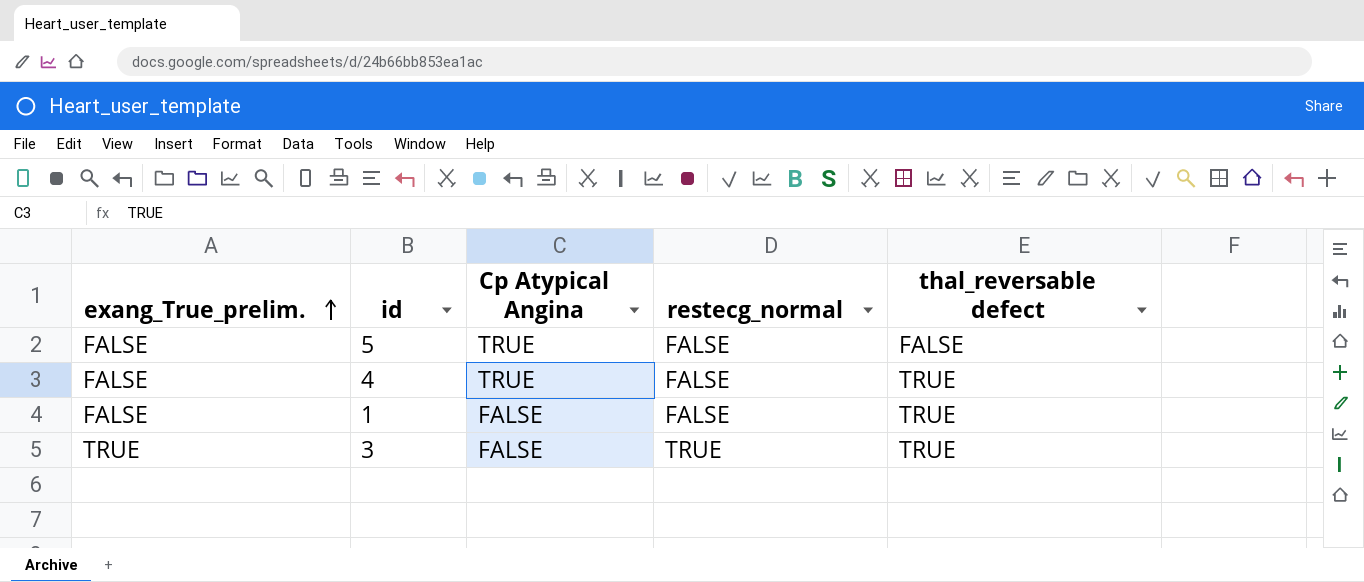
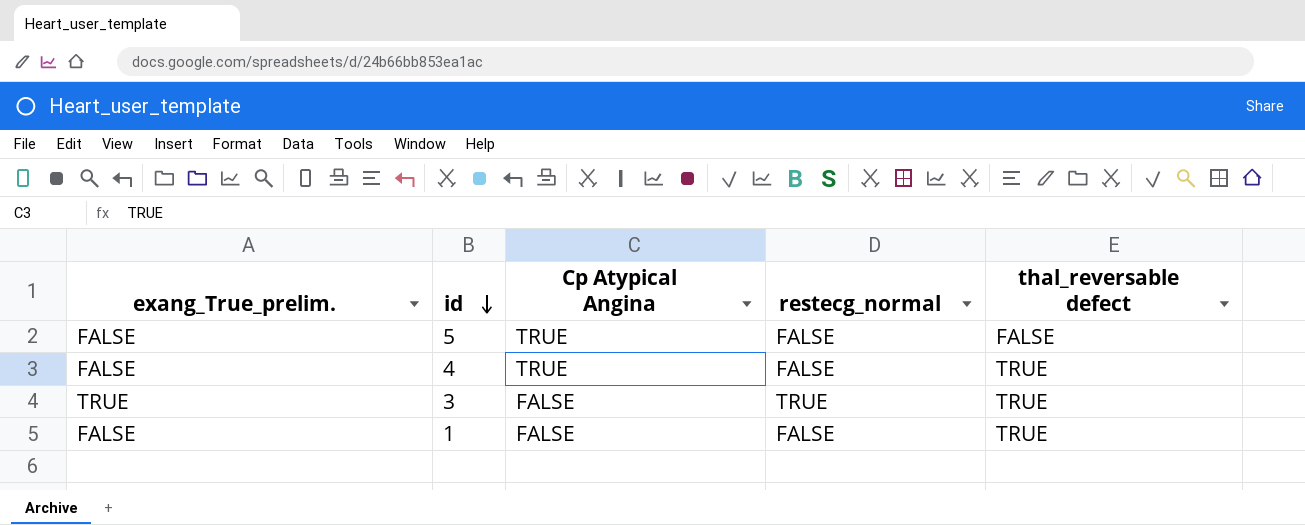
row order: exang_True_prelim. ascending -> id descending

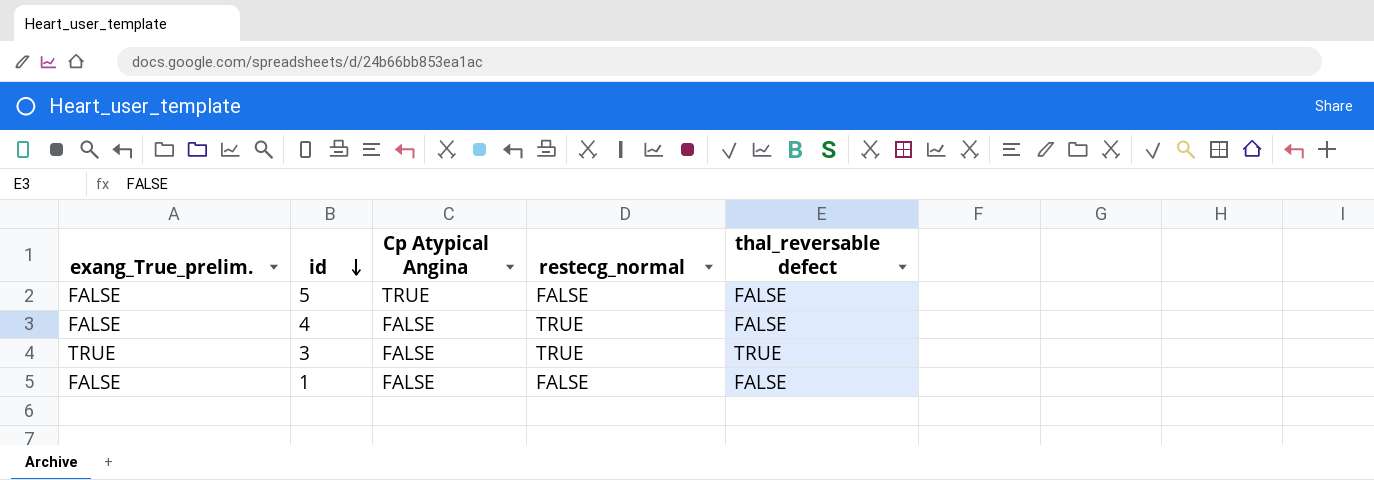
4 | Cp Atypical Angina: TRUE -> FALSE
4 | restecg_normal: FALSE -> TRUE
4 | thal_reversable defect: TRUE -> FALSE
1 | thal_reversable defect: TRUE -> FALSE

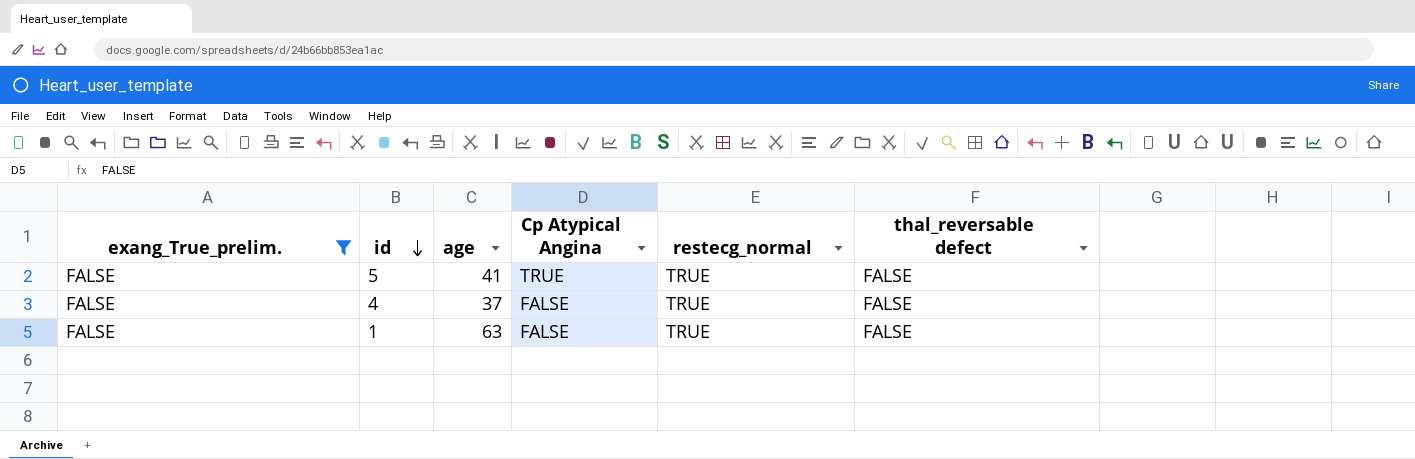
filter: none -> exang_True_prelim. = FALSE
column age | position: none -> 3
5 | restecg_normal: FALSE -> TRUE
1 | restecg_normal: FALSE -> TRUE

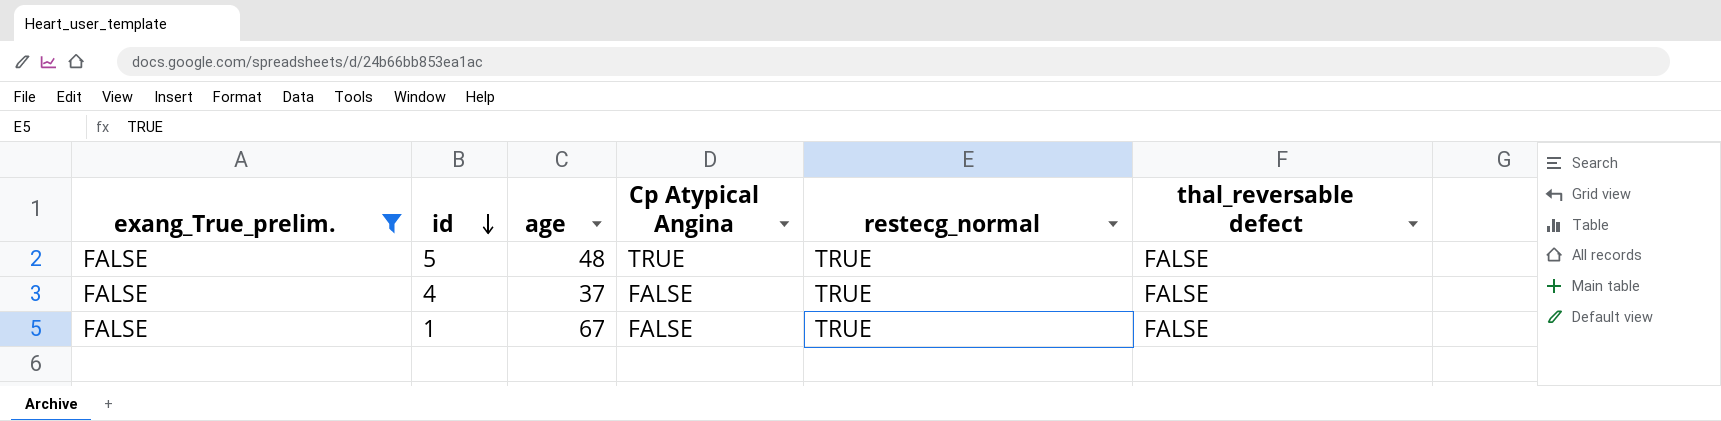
5 | age: 41 -> 48
1 | age: 63 -> 67

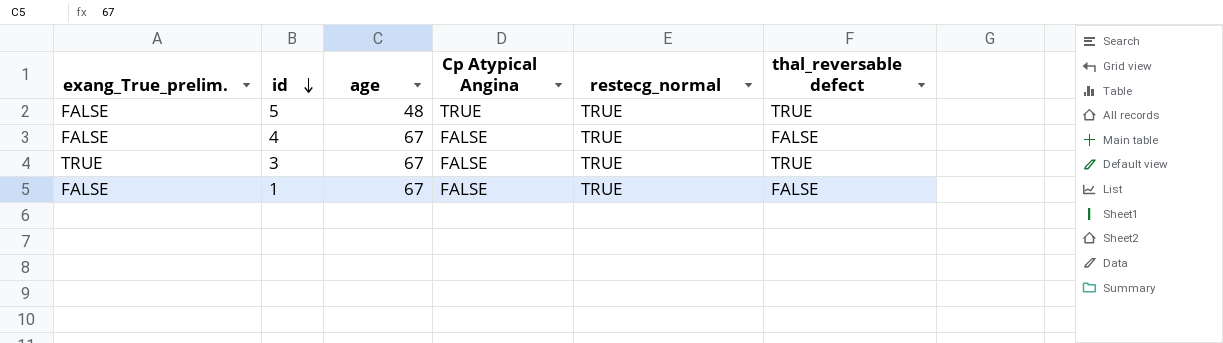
filter: exang_True_prelim. = FALSE -> none
5 | thal_reversable defect: FALSE -> TRUE
4 | age: 37 -> 67

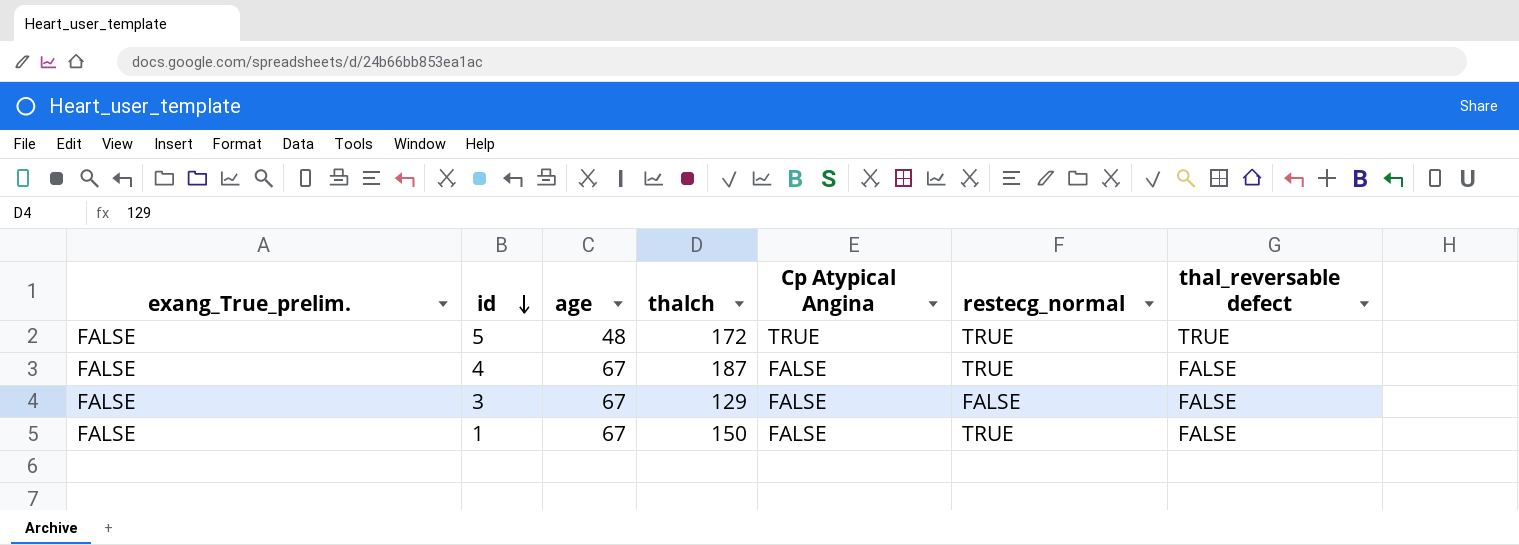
column thalch | position: none -> 4
3 | exang_True_prelim.: TRUE -> FALSE
3 | restecg_normal: TRUE -> FALSE
3 | thal_reversable defect: TRUE -> FALSE

